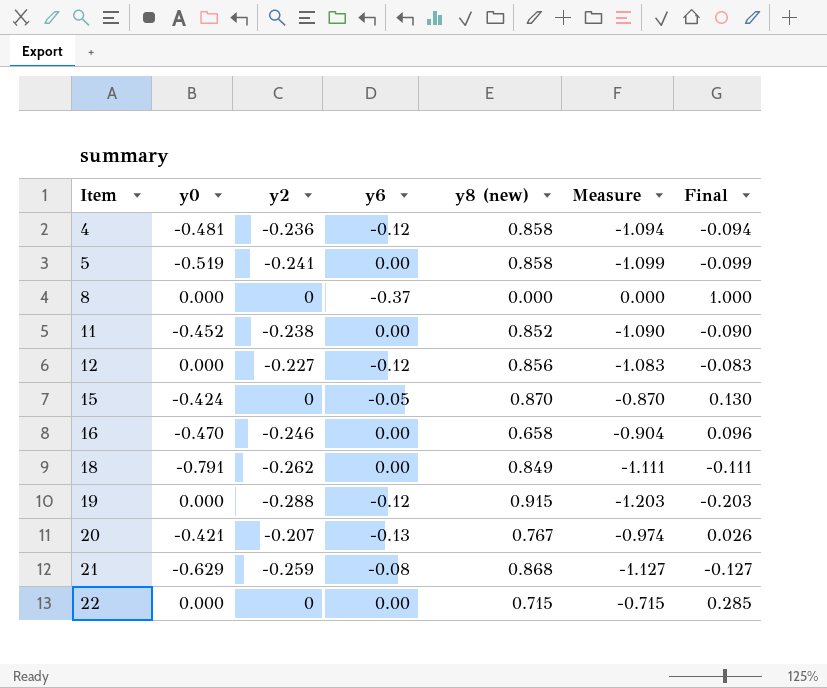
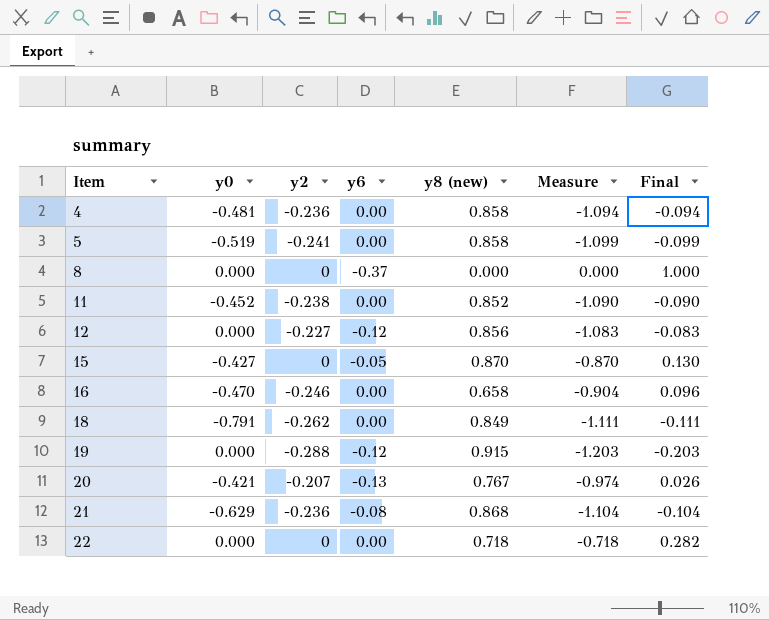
4 | y6: -0.12 -> 0.00
15 | y0: -0.424 -> -0.427
21 | y2: -0.259 -> -0.236
21 | Measure: -1.127 -> -1.104
21 | Final: -0.127 -> -0.104
22 | y8 (new): 0.715 -> 0.718
22 | Measure: -0.715 -> -0.718
22 | Final: 0.285 -> 0.282

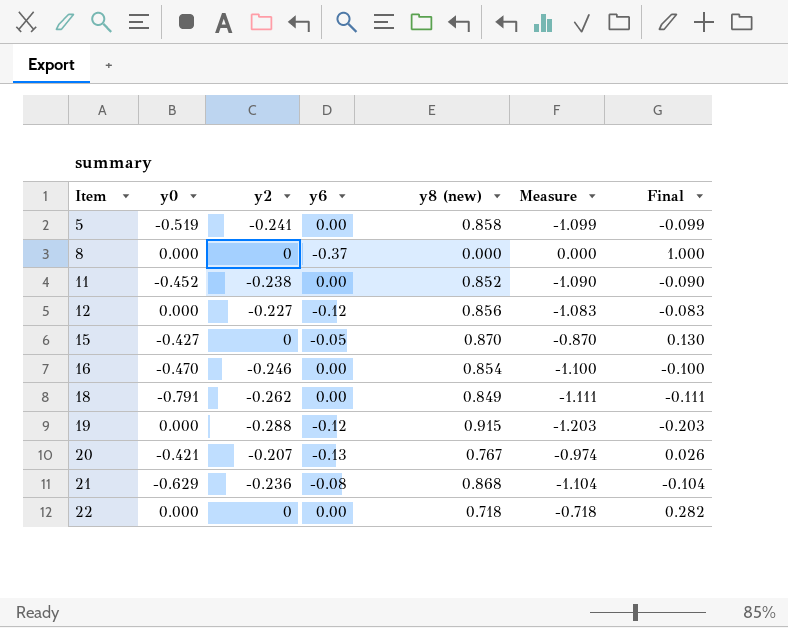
row 4: -0.481 | -0.236 | 0.00 | 0.858 | -1.094 | -0.094 -> none
16 | y8 (new): 0.658 -> 0.854
16 | Measure: -0.904 -> -1.100
16 | Final: 0.096 -> -0.100

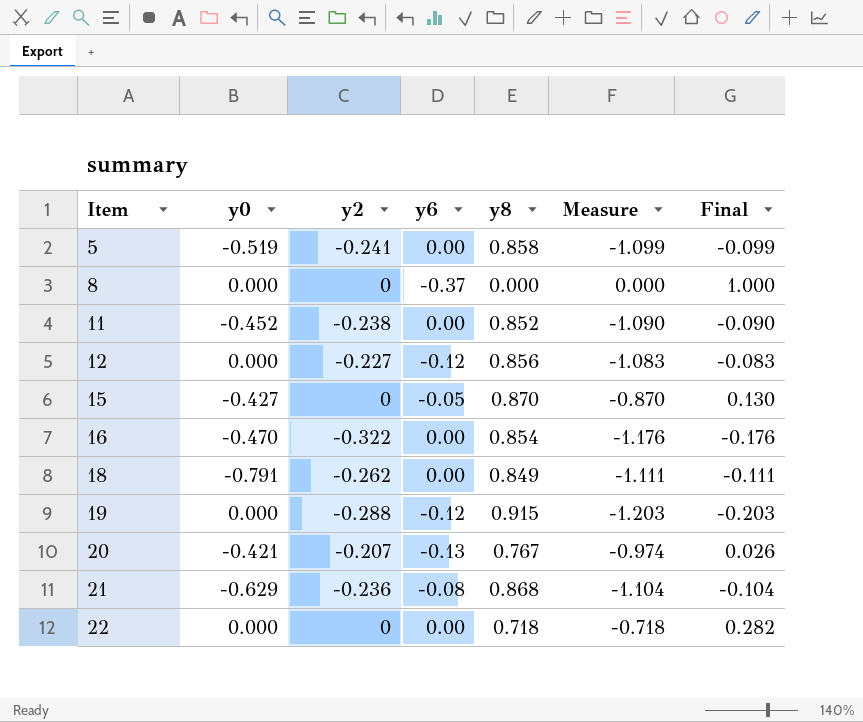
column name: y8 (new) -> y8
16 | y2: -0.246 -> -0.322
16 | Measure: -1.100 -> -1.176
16 | Final: -0.100 -> -0.176

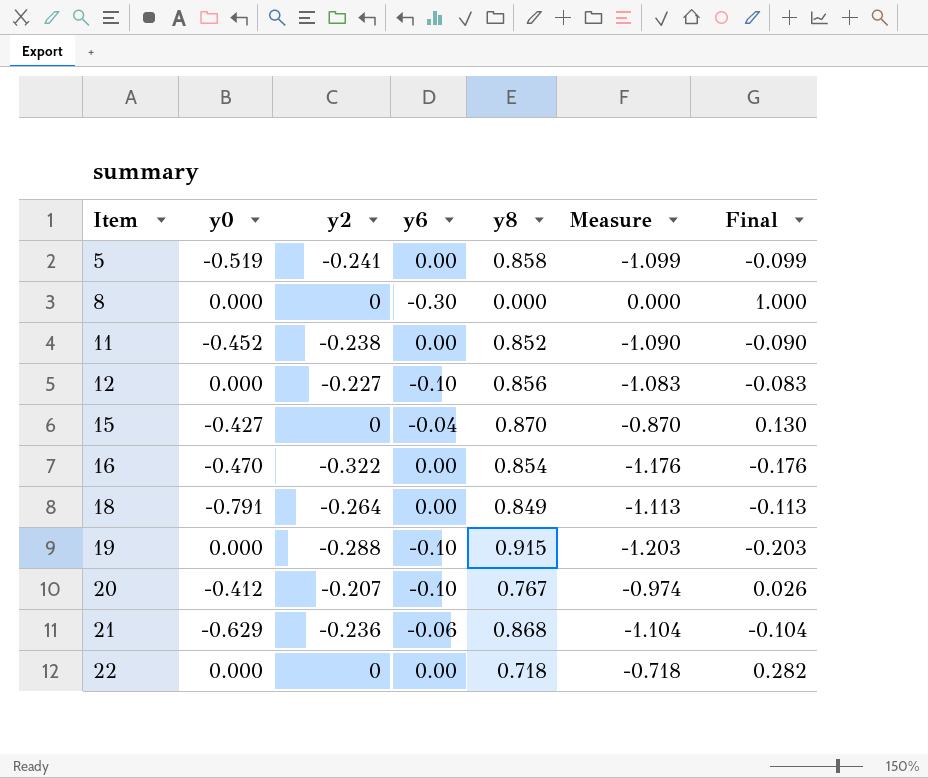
8 | y6: -0.37 -> -0.30
12 | y6: -0.12 -> -0.10
15 | y6: -0.05 -> -0.04
18 | y2: -0.262 -> -0.264
18 | Measure: -1.111 -> -1.113
18 | Final: -0.111 -> -0.113
19 | y6: -0.12 -> -0.10
20 | y0: -0.421 -> -0.412
20 | y6: -0.13 -> -0.10
21 | y6: -0.08 -> -0.06

